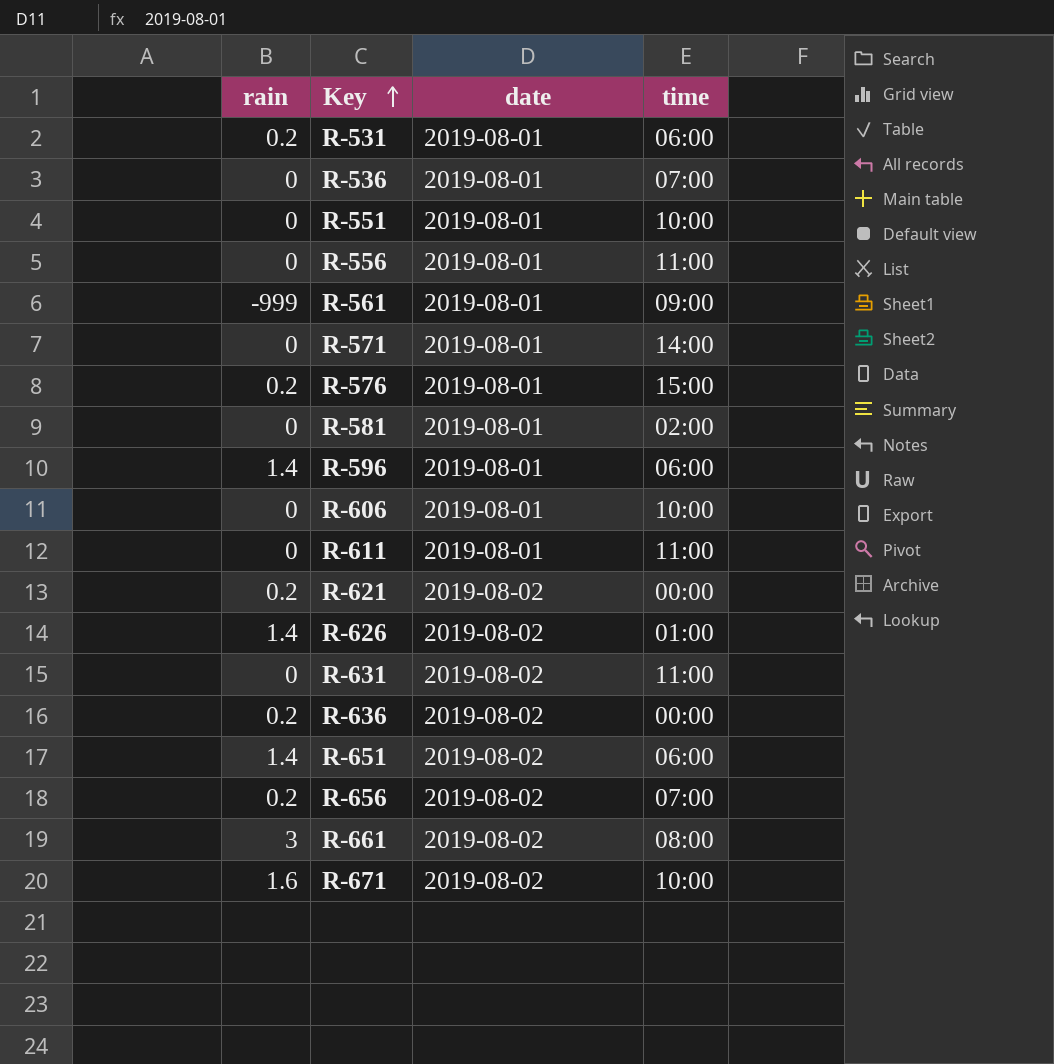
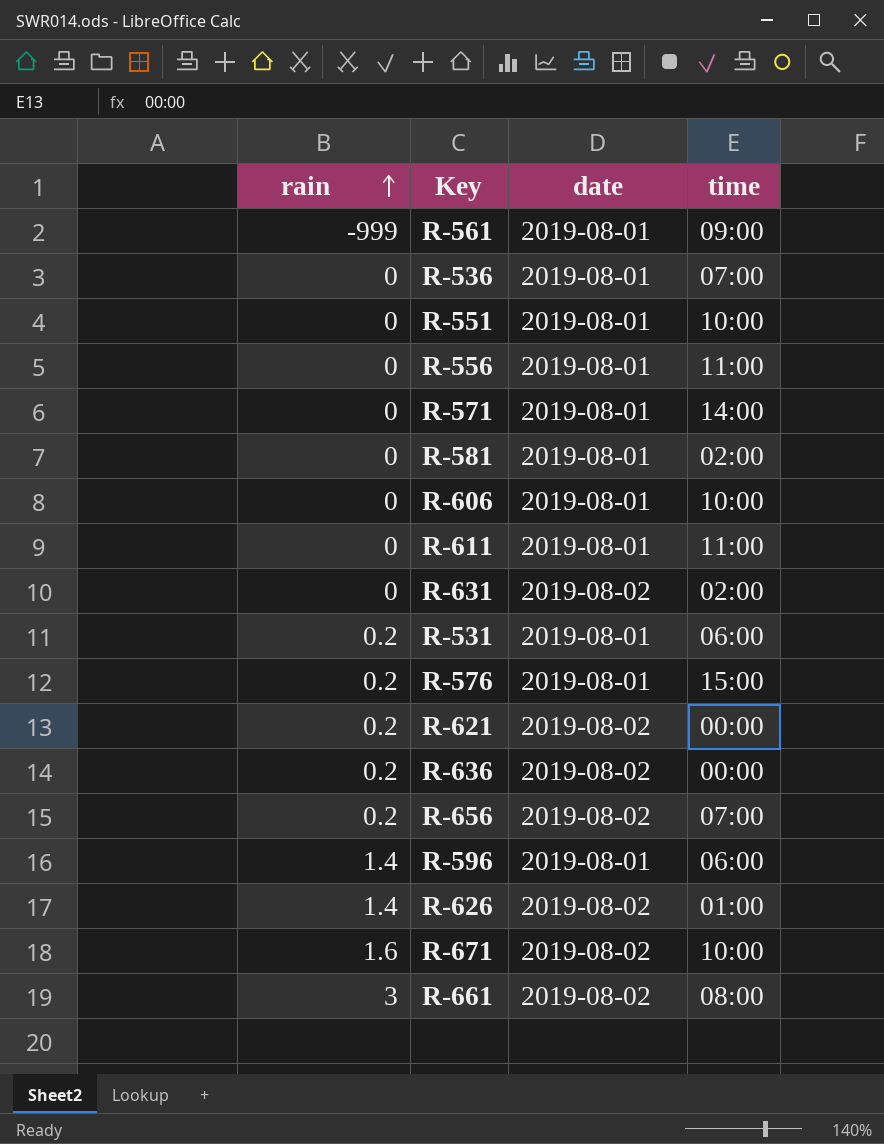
row order: Key ascending -> rain ascending
row R-651: 1.4 | 2019-08-02 | 06:00 -> none
R-631 | time: 11:00 -> 02:00

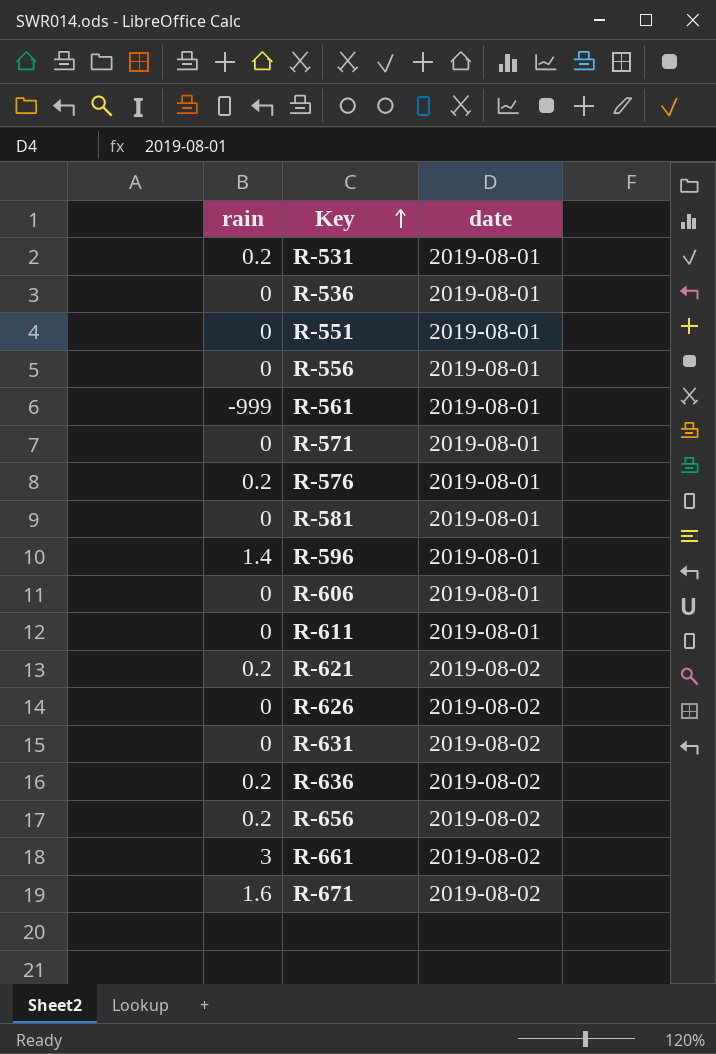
row order: rain ascending -> Key ascending
column time | position: 4 -> none
R-626 | rain: 1.4 -> 0

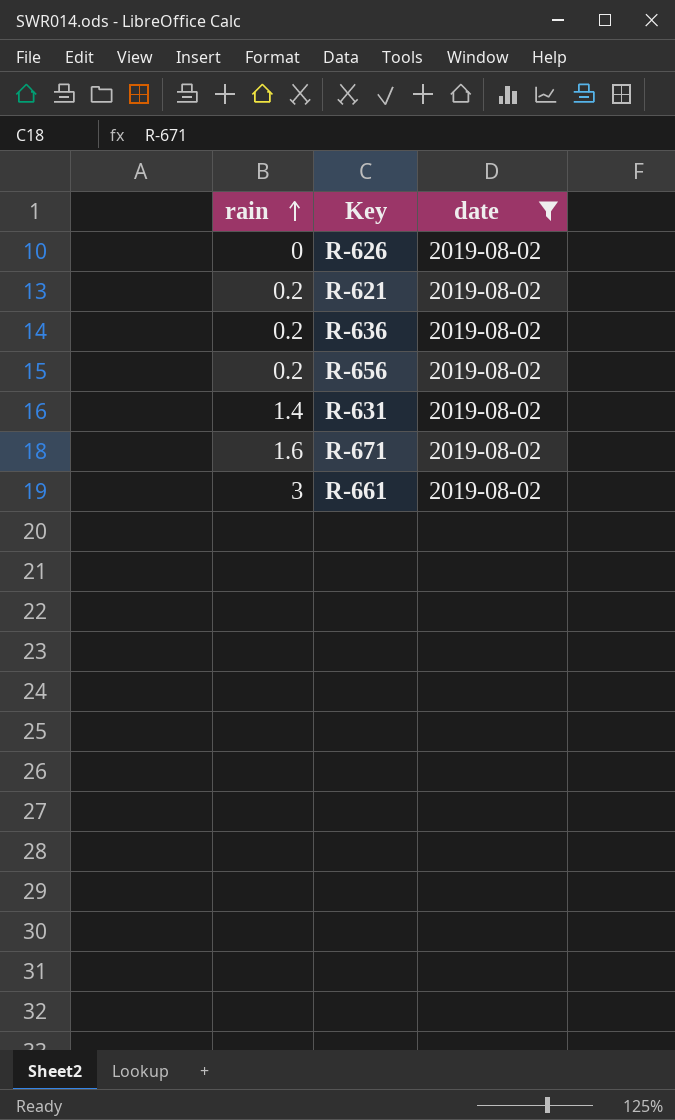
filter: none -> date = 2019-08-02
row order: Key ascending -> rain ascending
R-631 | rain: 0 -> 1.4

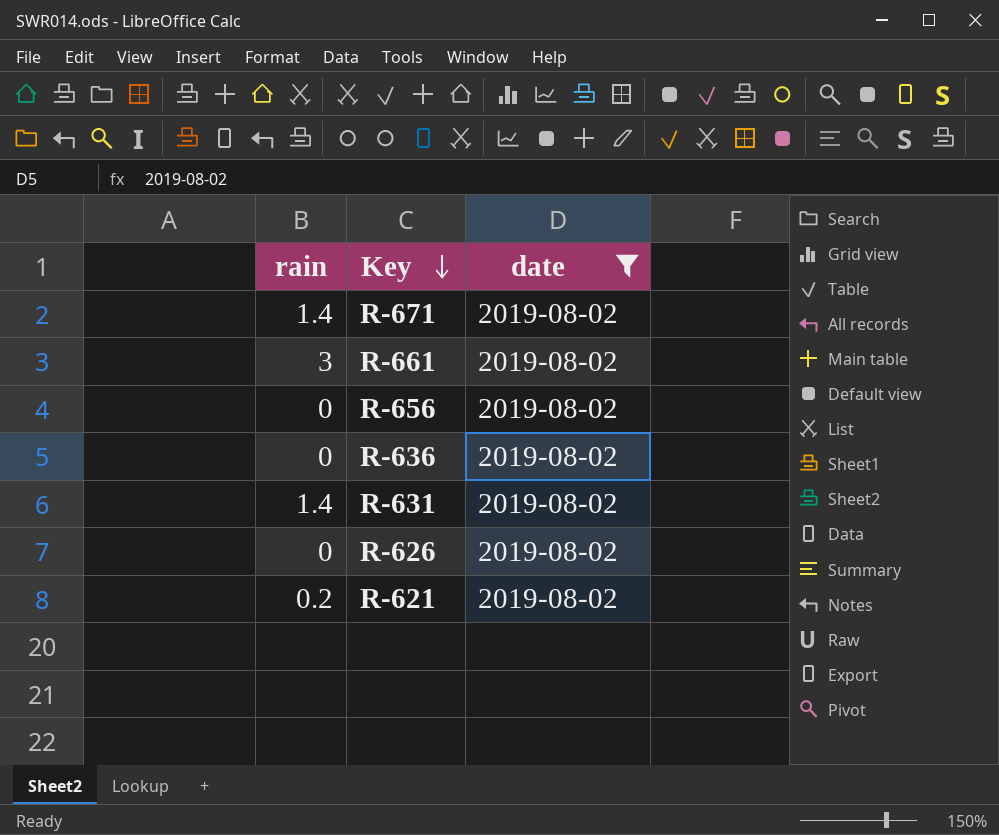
row order: rain ascending -> Key descending
R-671 | rain: 1.6 -> 1.4
R-656 | rain: 0.2 -> 0
R-636 | rain: 0.2 -> 0

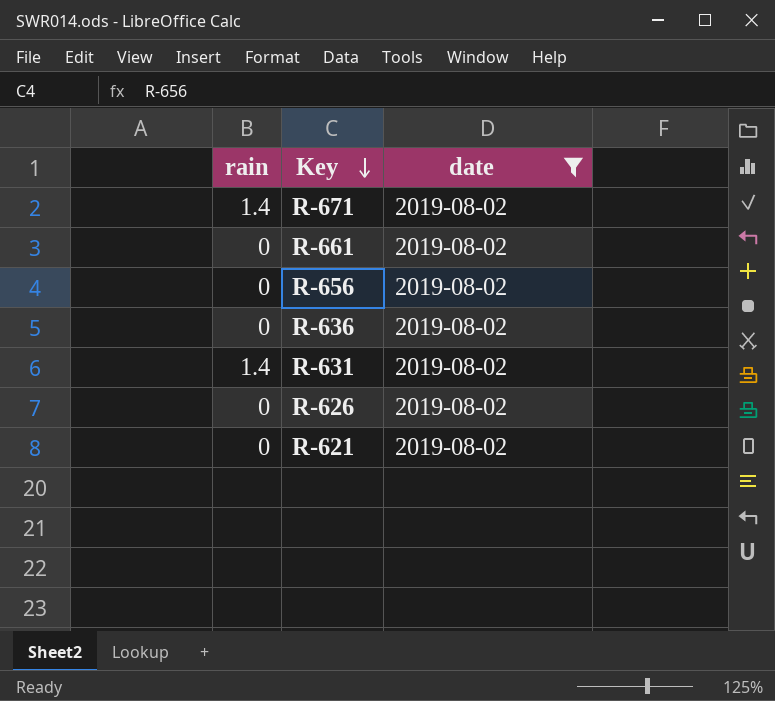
R-661 | rain: 3 -> 0
R-621 | rain: 0.2 -> 0

